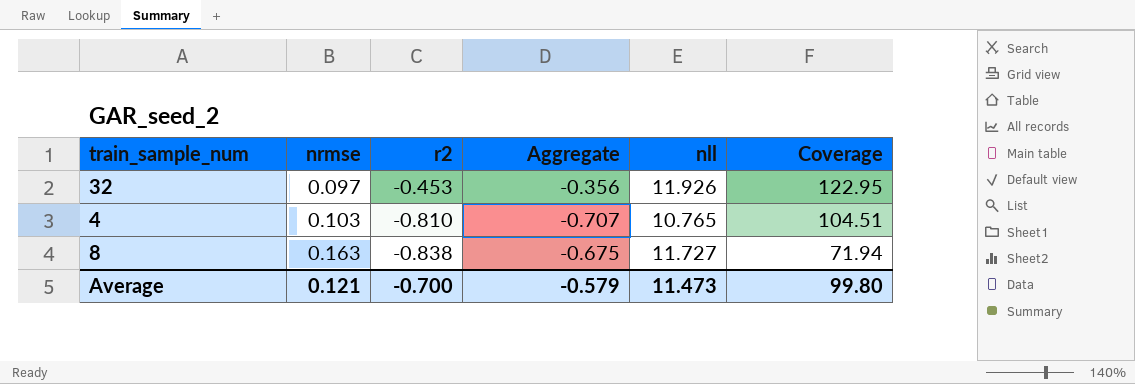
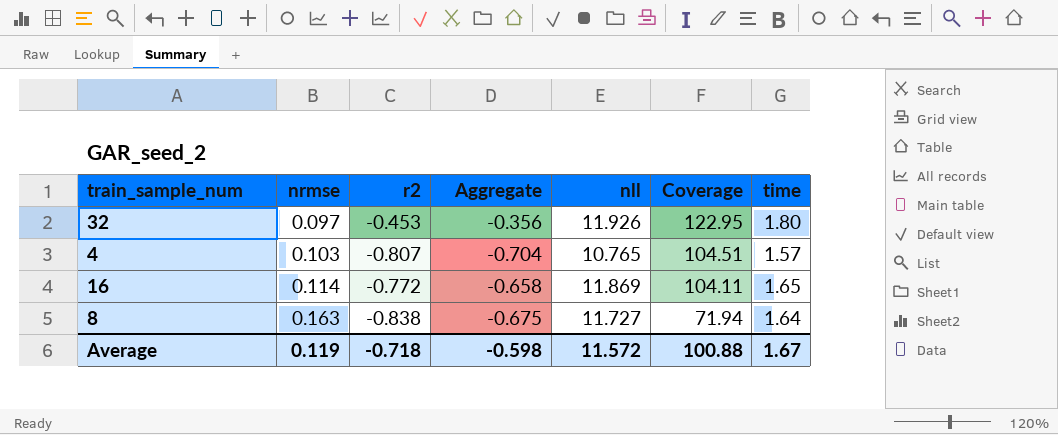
column time | position: none -> 7
4 | r2: -0.810 -> -0.807
4 | Aggregate: -0.707 -> -0.704
row 16: none -> 0.114 | -0.772 | -0.658 | 11.869 | 104.11 | 1.65
Average | nrmse: 0.121 -> 0.119
Average | r2: -0.700 -> -0.718
Average | Aggregate: -0.579 -> -0.598
Average | nll: 11.473 -> 11.572
Average | Coverage: 99.80 -> 100.88

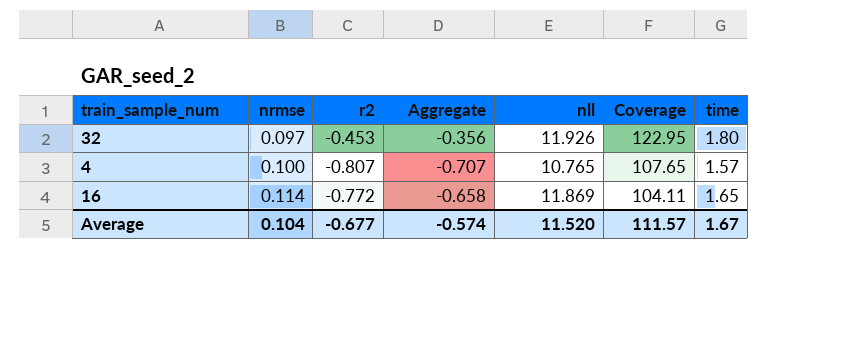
row 8: 0.163 | -0.838 | -0.675 | 11.727 | 71.94 | 1.64 -> none
4 | nrmse: 0.103 -> 0.100
4 | Aggregate: -0.704 -> -0.707
4 | Coverage: 104.51 -> 107.65
Average | nrmse: 0.119 -> 0.104
Average | r2: -0.718 -> -0.677
Average | Aggregate: -0.598 -> -0.574
Average | nll: 11.572 -> 11.520
Average | Coverage: 100.88 -> 111.57

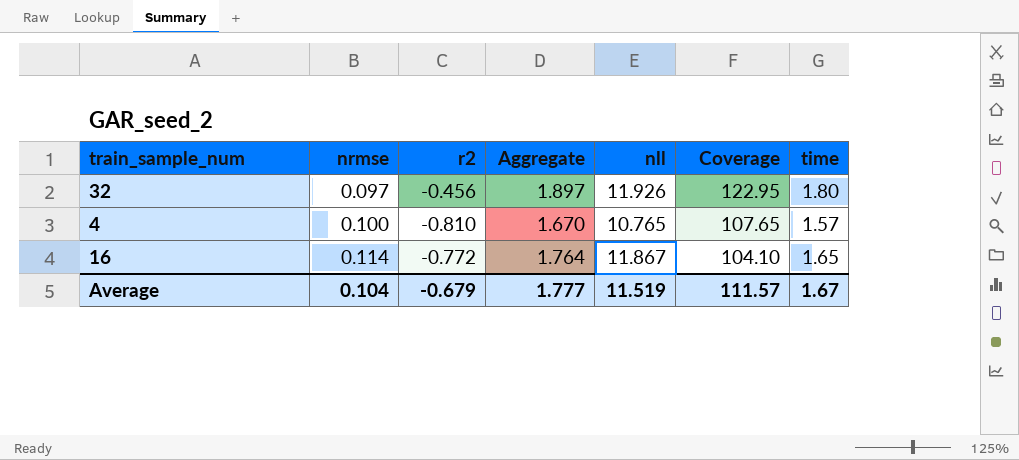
column Aggregate | formula: [nrmse] + [r2] -> [nrmse] + [time]
32 | r2: -0.453 -> -0.456
4 | r2: -0.807 -> -0.810
16 | nll: 11.869 -> 11.867
16 | Coverage: 104.11 -> 104.10
Average | r2: -0.677 -> -0.679
Average | Aggregate: -0.574 -> 1.777
Average | nll: 11.520 -> 11.519

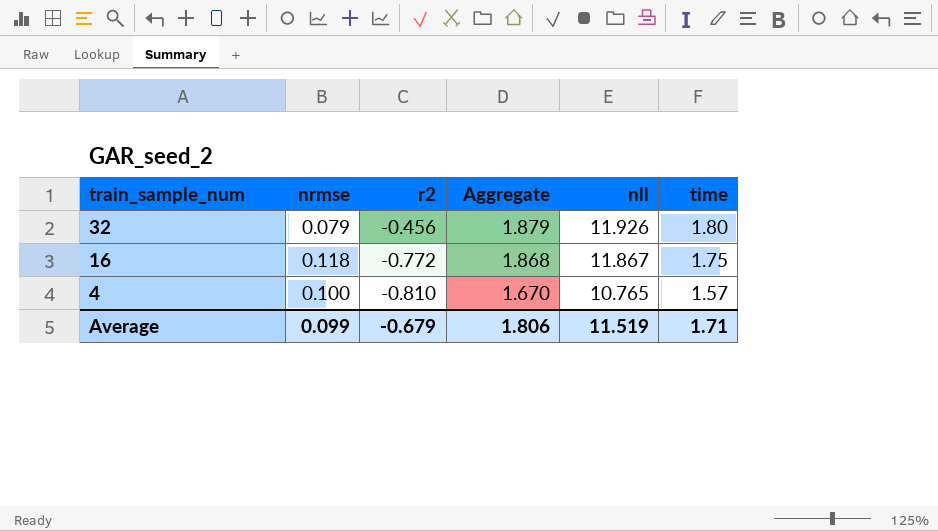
row order: nrmse ascending -> train_sample_num descending
column Coverage | formula: [nll] / [nrmse] -> none
32 | nrmse: 0.097 -> 0.079
32 | Aggregate: 1.897 -> 1.879
16 | nrmse: 0.114 -> 0.118
16 | Aggregate: 1.764 -> 1.868
16 | time: 1.65 -> 1.75
Average | nrmse: 0.104 -> 0.099
Average | Aggregate: 1.777 -> 1.806
Average | time: 1.67 -> 1.71

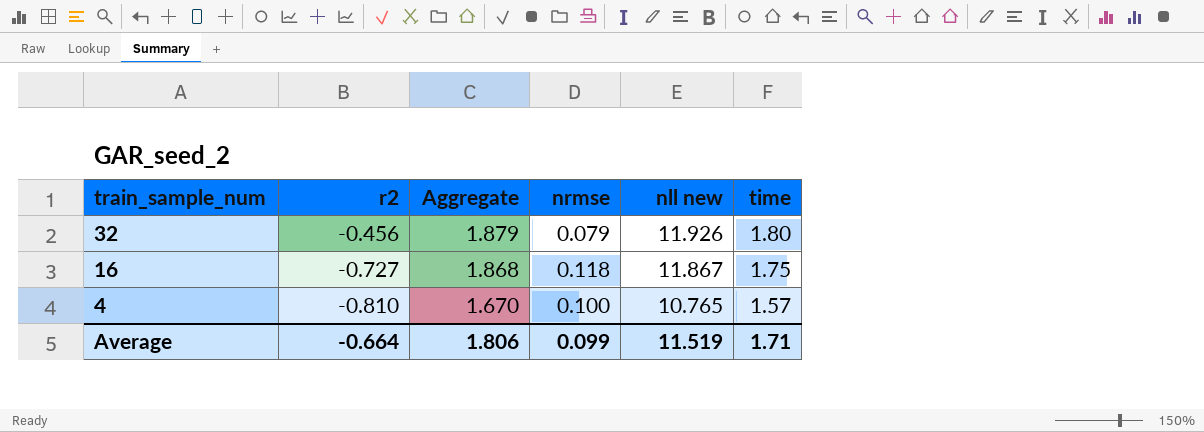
column nrmse | position: 2 -> 4
column name: nll -> nll new
16 | r2: -0.772 -> -0.727
Average | r2: -0.679 -> -0.664

